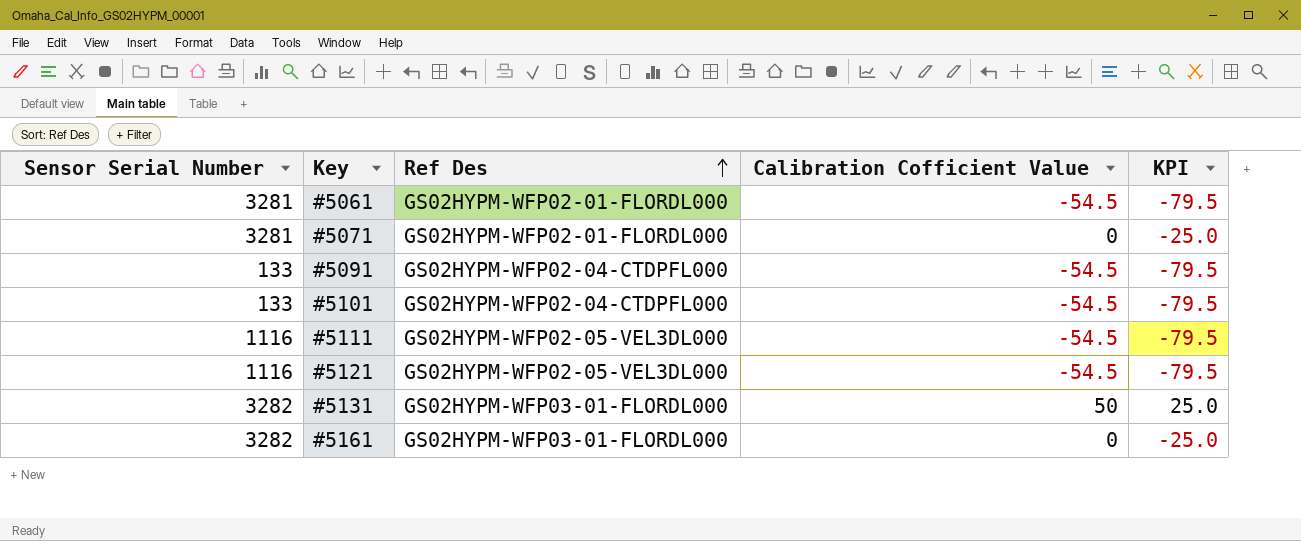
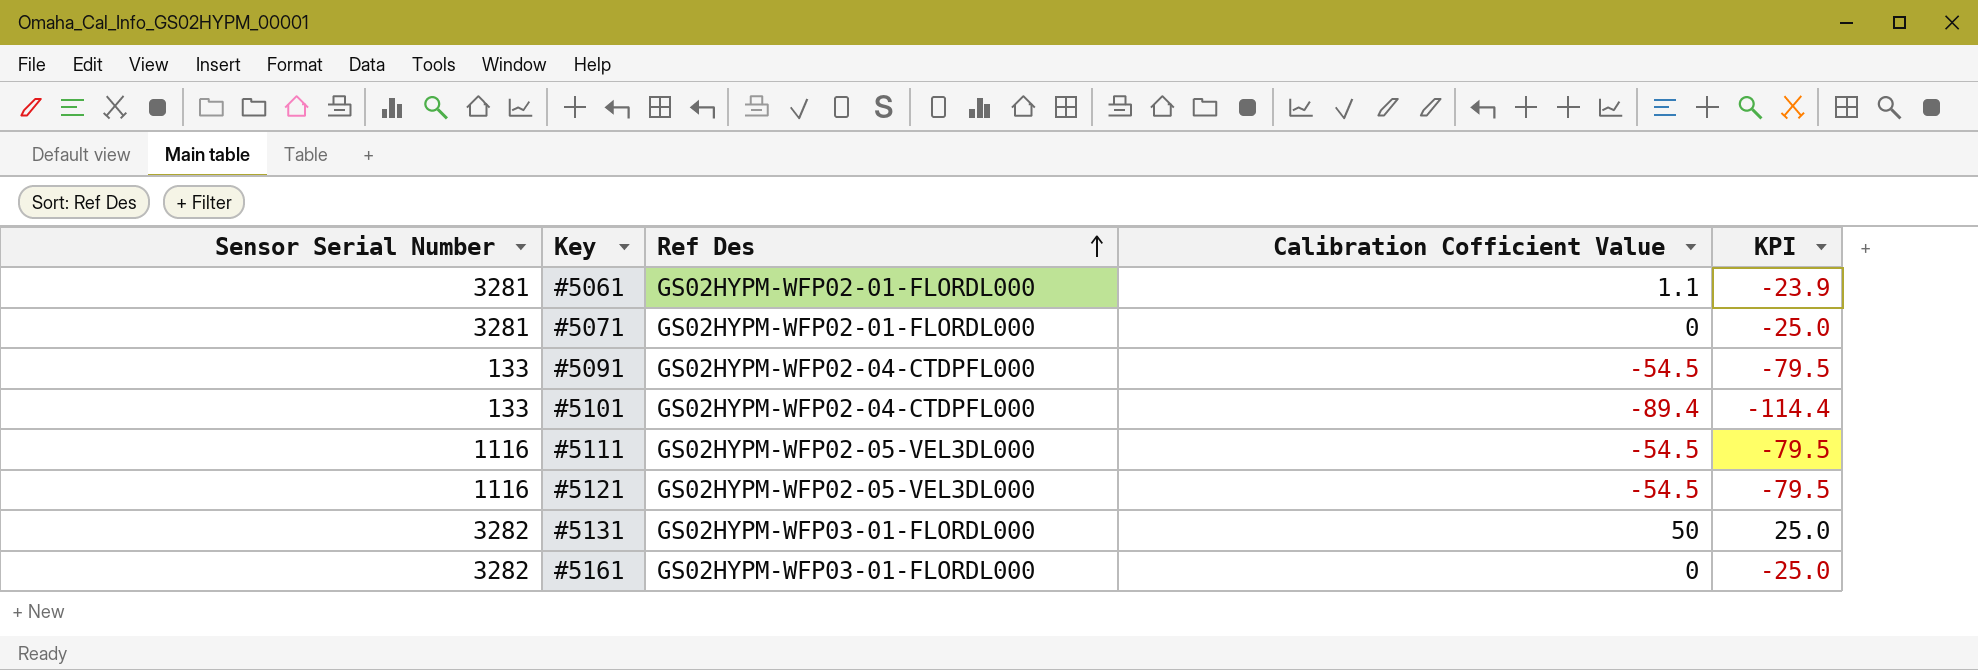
#5061 | Calibration Cofficient Value: -54.5 -> 1.1
#5061 | KPI: -79.5 -> -23.9
#5101 | Calibration Cofficient Value: -54.5 -> -89.4
#5101 | KPI: -79.5 -> -114.4

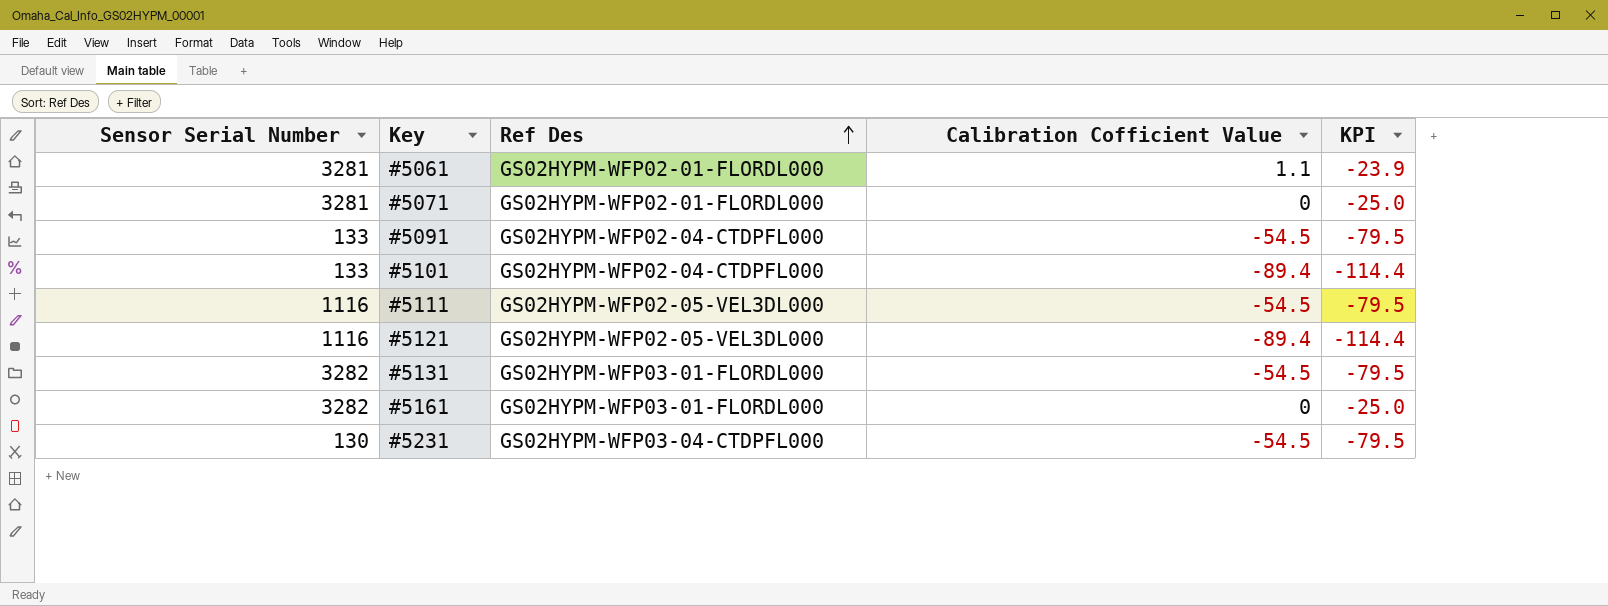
#5121 | Calibration Cofficient Value: -54.5 -> -89.4
#5121 | KPI: -79.5 -> -114.4
#5131 | Calibration Cofficient Value: 50 -> -54.5
#5131 | KPI: 25.0 -> -79.5
row #5231: none -> 130 | GS02HYPM-WFP03-04-CTDPFL000 | -54.5 | -79.5

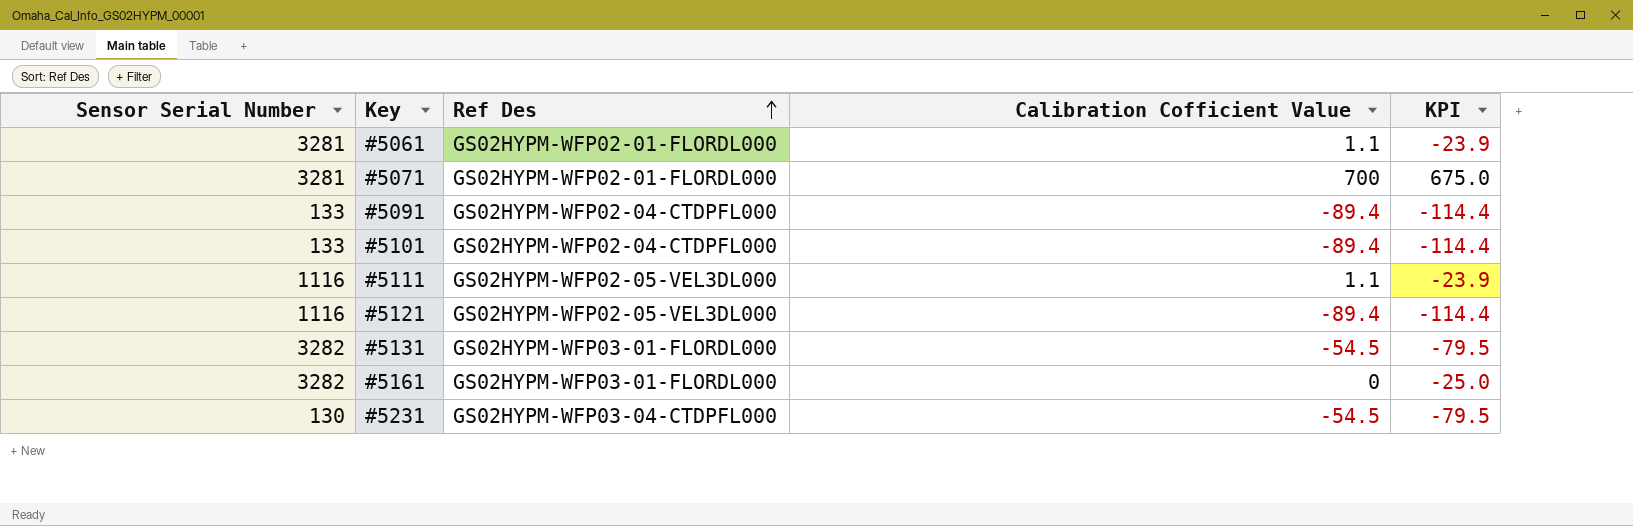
#5071 | Calibration Cofficient Value: 0 -> 700
#5071 | KPI: -25.0 -> 675.0
#5091 | Calibration Cofficient Value: -54.5 -> -89.4
#5091 | KPI: -79.5 -> -114.4
#5111 | Calibration Cofficient Value: -54.5 -> 1.1
#5111 | KPI: -79.5 -> -23.9

